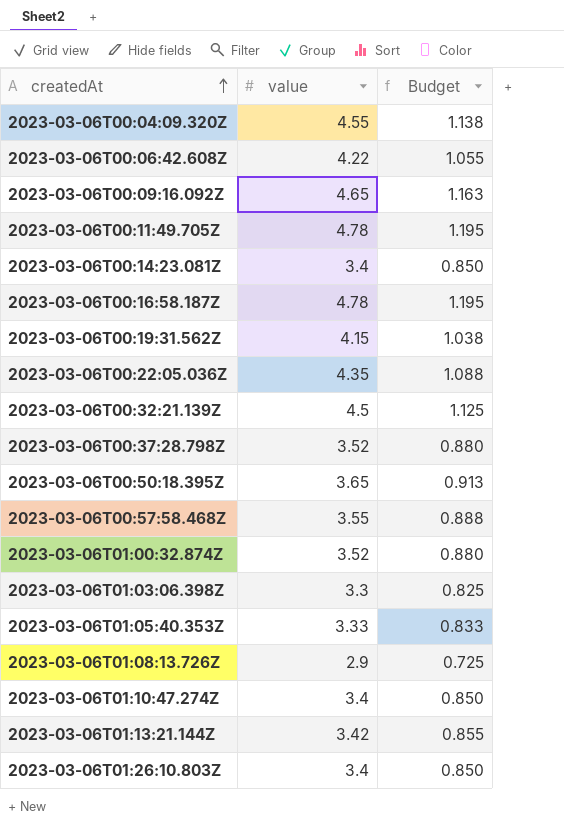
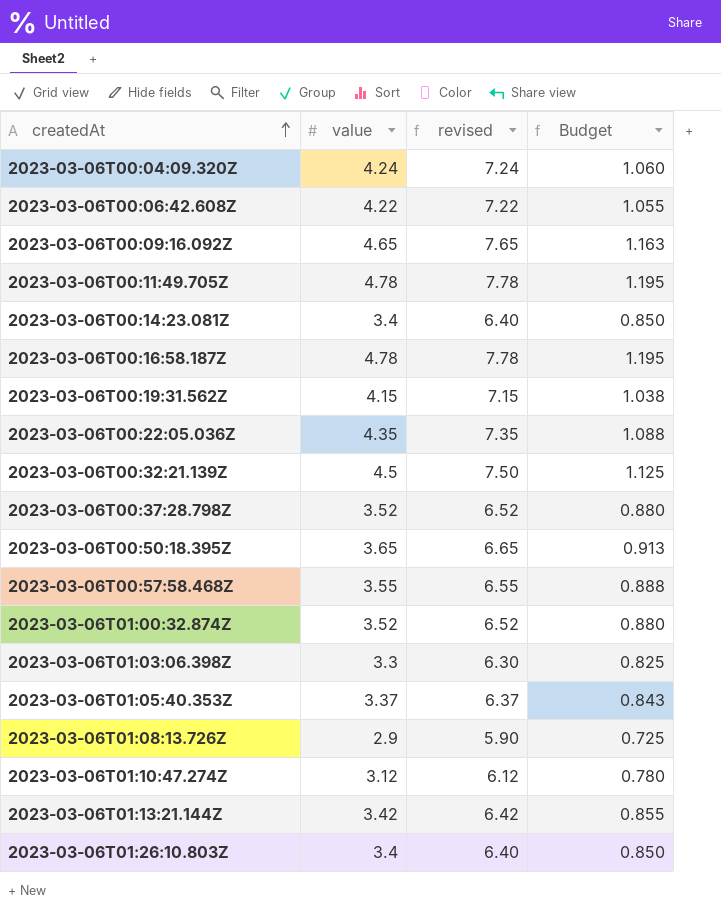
column revised | formula: none -> [value] + 3
2023-03-06T00:04:09.320Z | value: 4.55 -> 4.24
2023-03-06T00:04:09.320Z | Budget: 1.138 -> 1.060
2023-03-06T01:05:40.353Z | value: 3.33 -> 3.37
2023-03-06T01:05:40.353Z | Budget: 0.833 -> 0.843
2023-03-06T01:10:47.274Z | value: 3.4 -> 3.12
2023-03-06T01:10:47.274Z | Budget: 0.850 -> 0.780

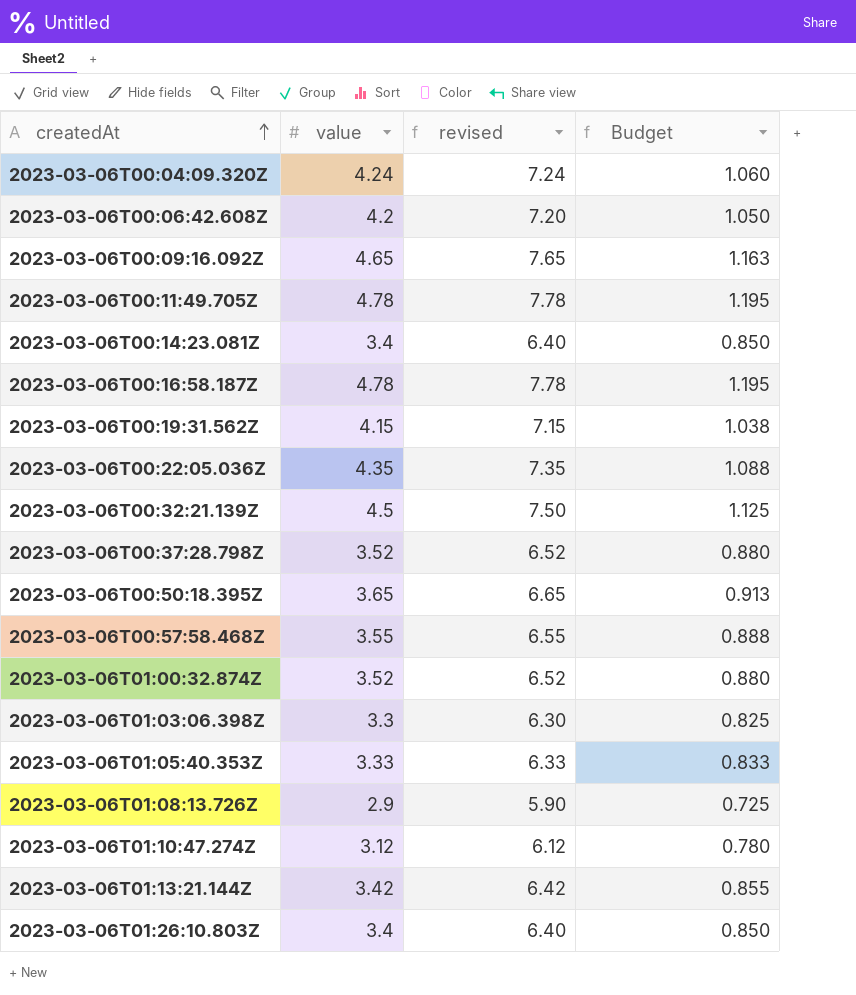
2023-03-06T00:06:42.608Z | value: 4.22 -> 4.2
2023-03-06T00:06:42.608Z | revised: 7.22 -> 7.20
2023-03-06T00:06:42.608Z | Budget: 1.055 -> 1.050
2023-03-06T01:05:40.353Z | value: 3.37 -> 3.33
2023-03-06T01:05:40.353Z | revised: 6.37 -> 6.33
2023-03-06T01:05:40.353Z | Budget: 0.843 -> 0.833

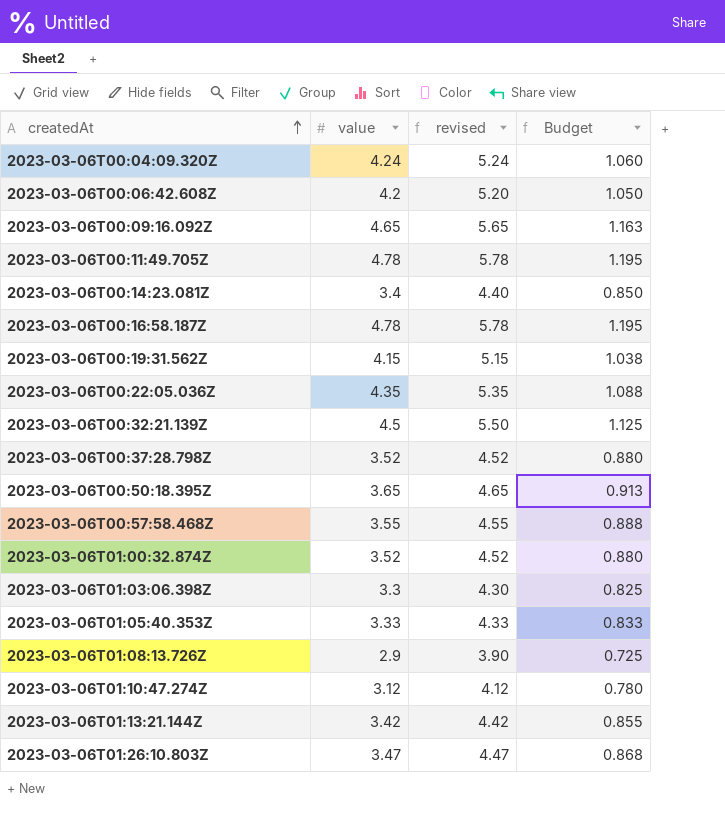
column revised | formula: [value] + 3 -> [value] + 1
2023-03-06T01:26:10.803Z | value: 3.4 -> 3.47
2023-03-06T01:26:10.803Z | Budget: 0.850 -> 0.868

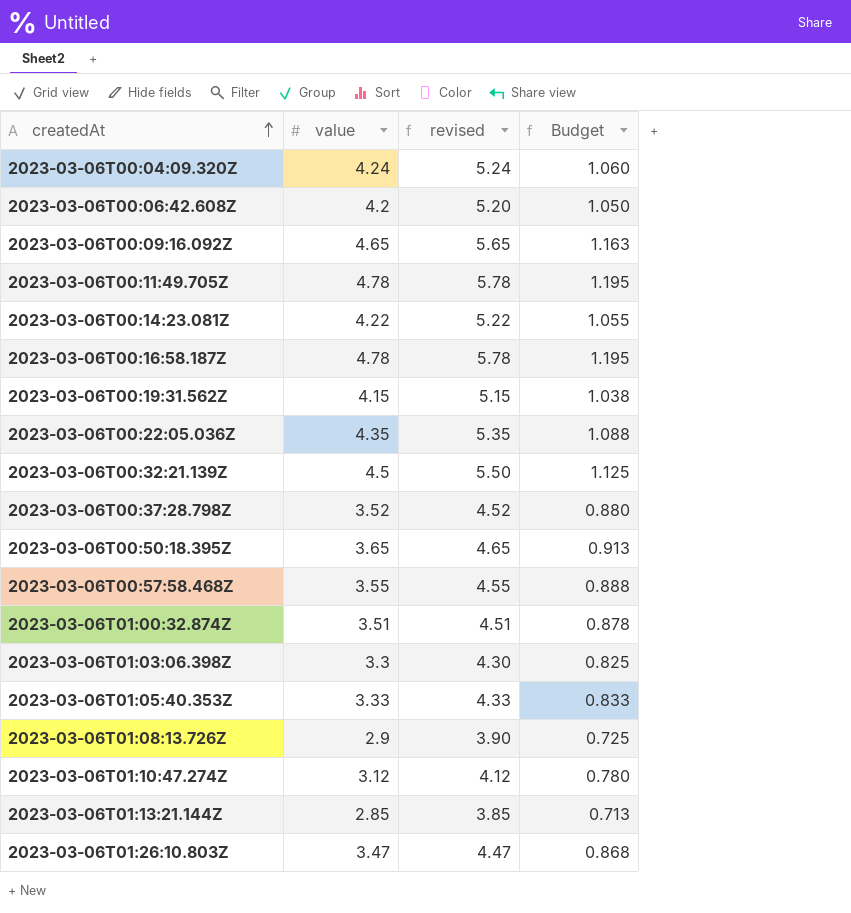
2023-03-06T00:14:23.081Z | value: 3.4 -> 4.22
2023-03-06T00:14:23.081Z | revised: 4.40 -> 5.22
2023-03-06T00:14:23.081Z | Budget: 0.850 -> 1.055
2023-03-06T01:00:32.874Z | value: 3.52 -> 3.51
2023-03-06T01:00:32.874Z | revised: 4.52 -> 4.51
2023-03-06T01:00:32.874Z | Budget: 0.880 -> 0.878
2023-03-06T01:13:21.144Z | value: 3.42 -> 2.85
2023-03-06T01:13:21.144Z | revised: 4.42 -> 3.85
2023-03-06T01:13:21.144Z | Budget: 0.855 -> 0.713

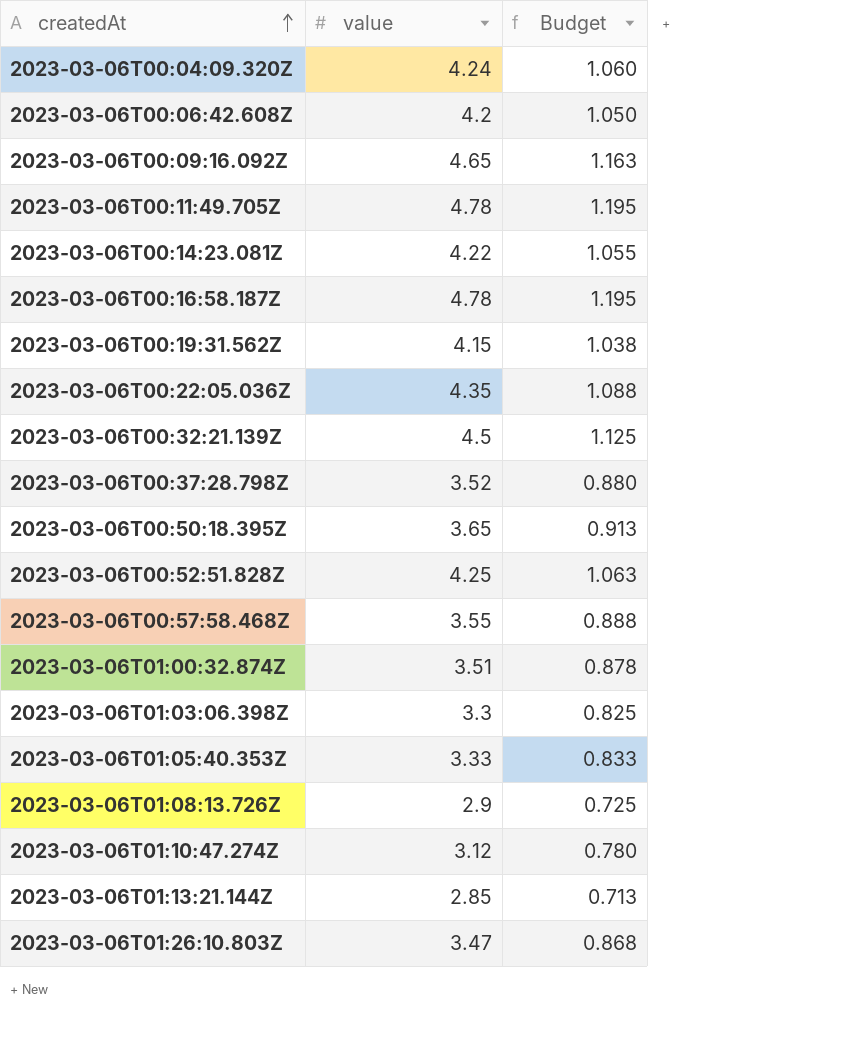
column revised | formula: [value] + 1 -> none
row 2023-03-06T00:52:51.828Z: none -> 4.25 | 1.063

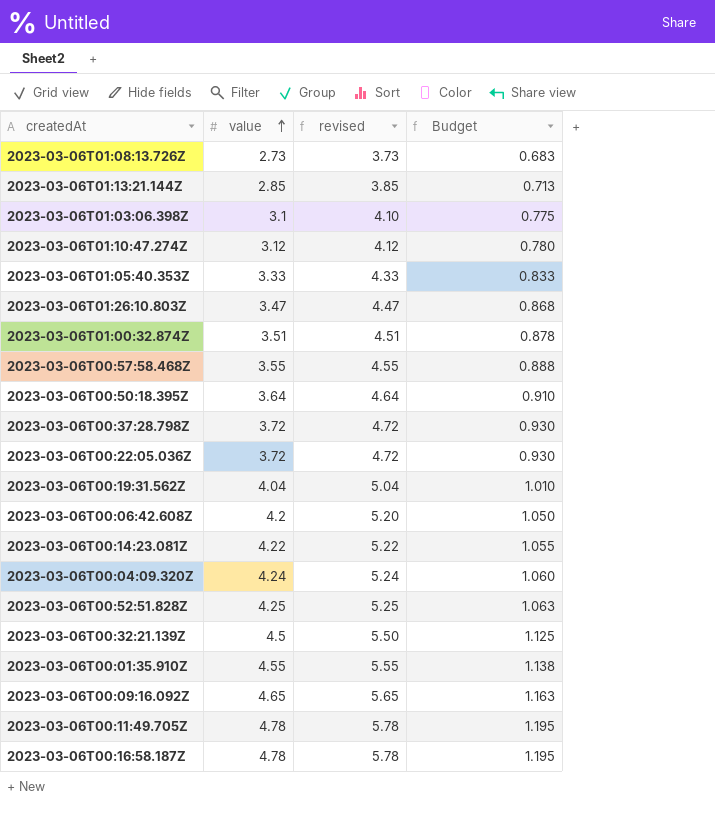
row order: createdAt ascending -> value ascending
column revised | formula: none -> [value] + 1
2023-03-06T01:08:13.726Z | value: 2.9 -> 2.73
2023-03-06T01:08:13.726Z | Budget: 0.725 -> 0.683
2023-03-06T01:03:06.398Z | value: 3.3 -> 3.1
2023-03-06T01:03:06.398Z | Budget: 0.825 -> 0.775
2023-03-06T00:50:18.395Z | value: 3.65 -> 3.64
2023-03-06T00:50:18.395Z | Budget: 0.913 -> 0.910
2023-03-06T00:37:28.798Z | value: 3.52 -> 3.72
2023-03-06T00:37:28.798Z | Budget: 0.880 -> 0.930
2023-03-06T00:22:05.036Z | value: 4.35 -> 3.72
2023-03-06T00:22:05.036Z | Budget: 1.088 -> 0.930
2023-03-06T00:19:31.562Z | value: 4.15 -> 4.04
2023-03-06T00:19:31.562Z | Budget: 1.038 -> 1.010
row 2023-03-06T00:01:35.910Z: none -> 4.55 | 5.55 | 1.138

